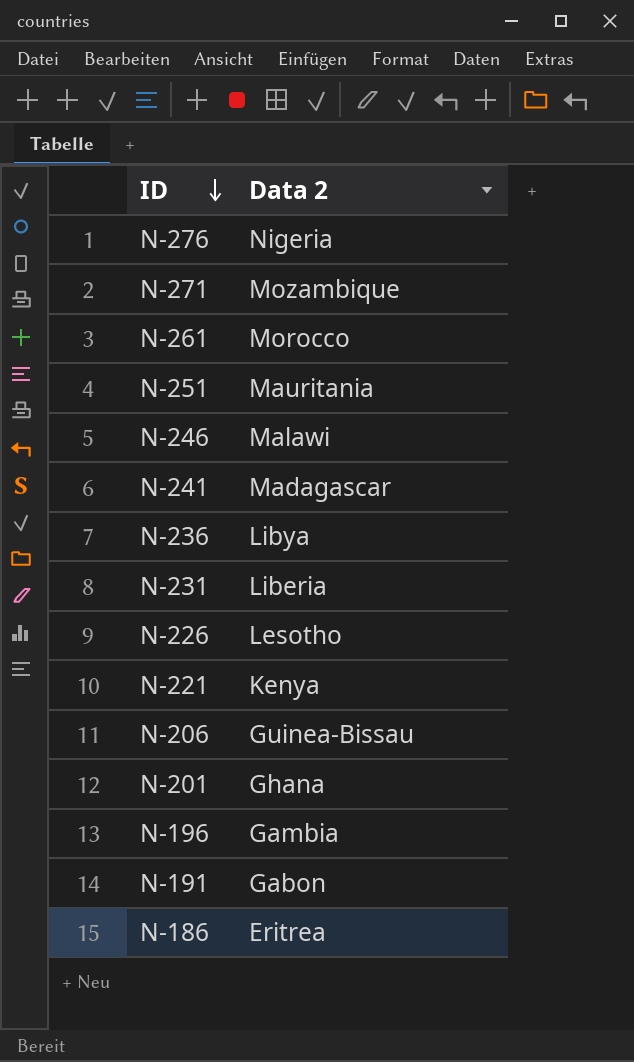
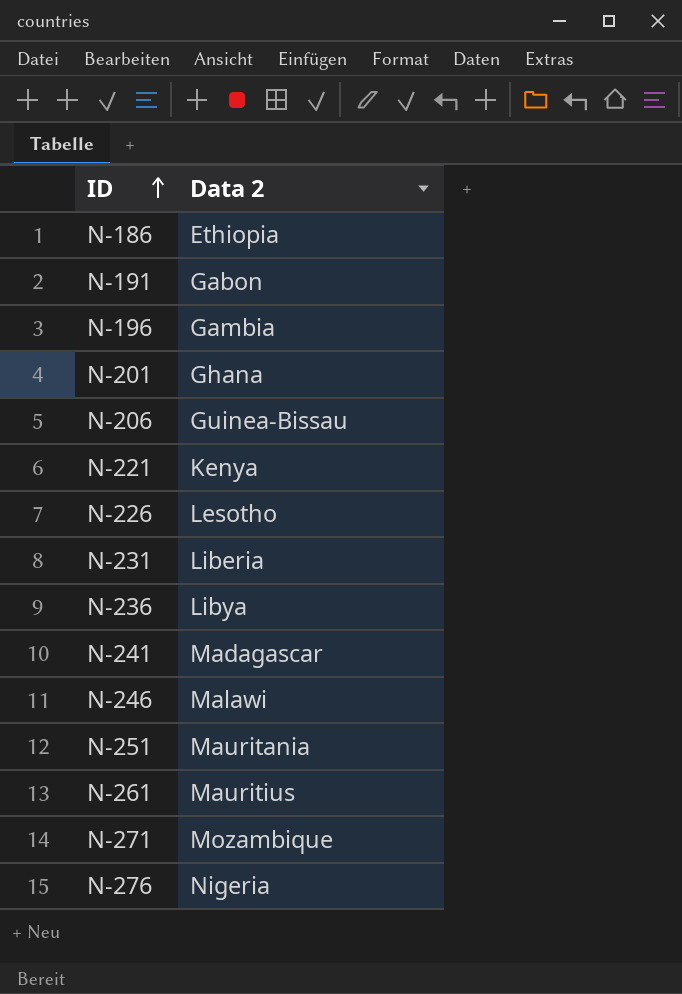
row order: ID descending -> ID ascending
N-186 | Data 2: Eritrea -> Ethiopia
N-261 | Data 2: Morocco -> Mauritius

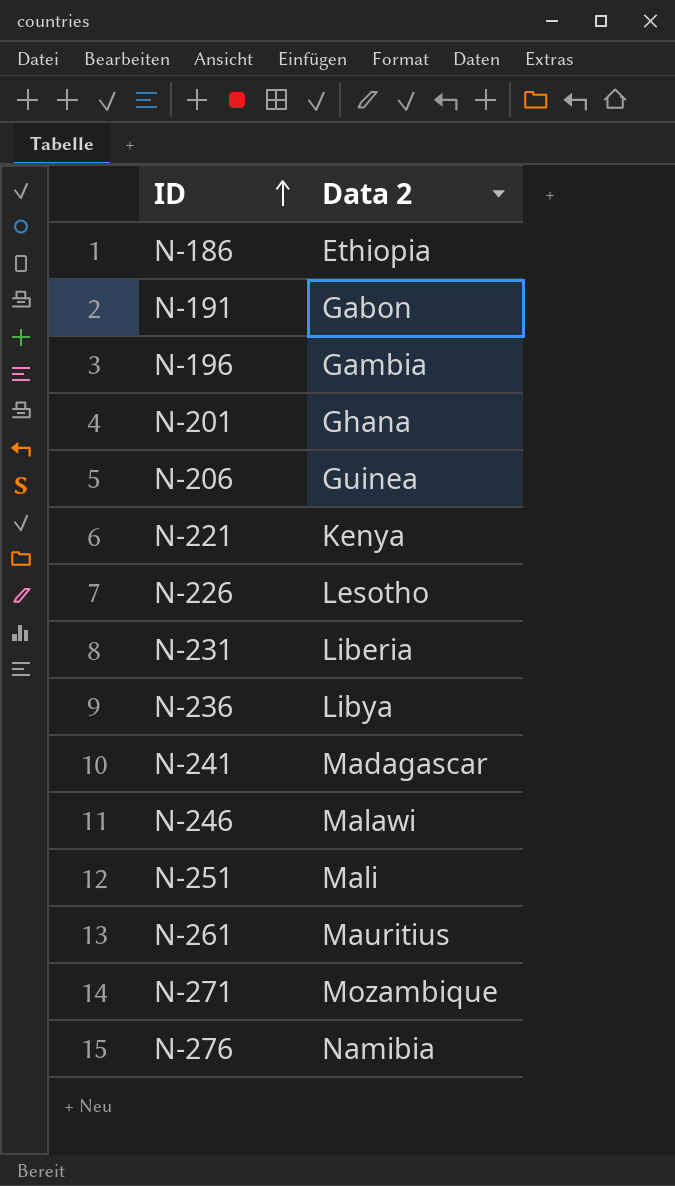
N-206 | Data 2: Guinea-Bissau -> Guinea
N-251 | Data 2: Mauritania -> Mali
N-276 | Data 2: Nigeria -> Namibia

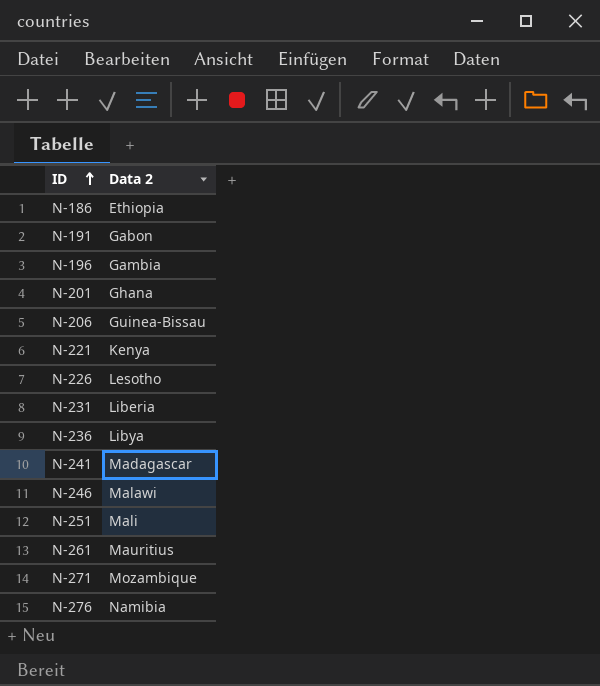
N-206 | Data 2: Guinea -> Guinea-Bissau

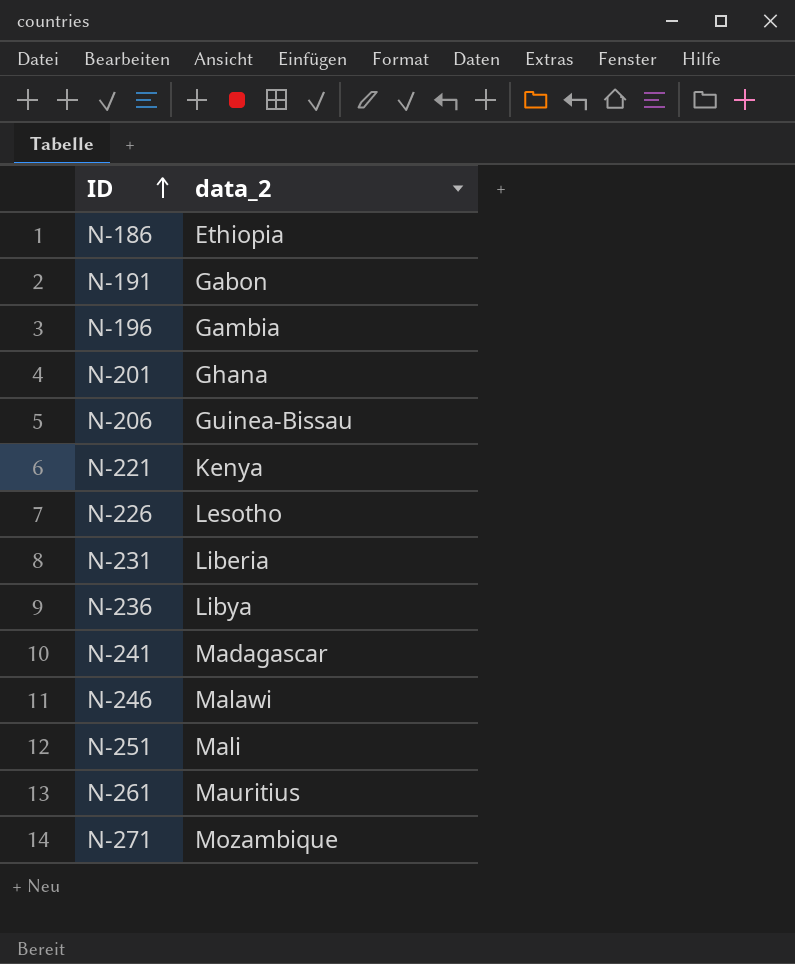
column name: Data 2 -> data_2
row N-276: Namibia -> none

